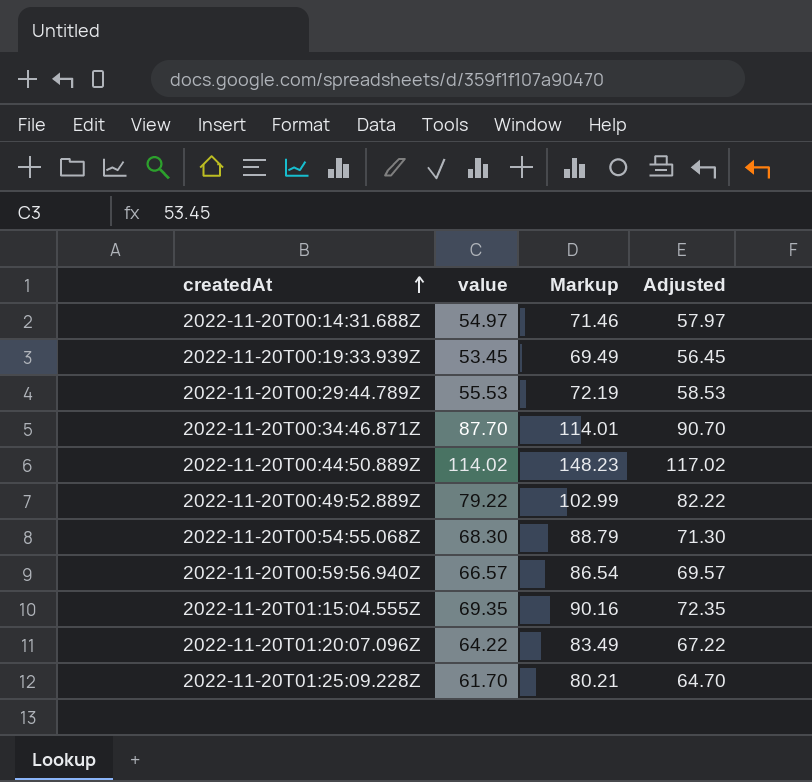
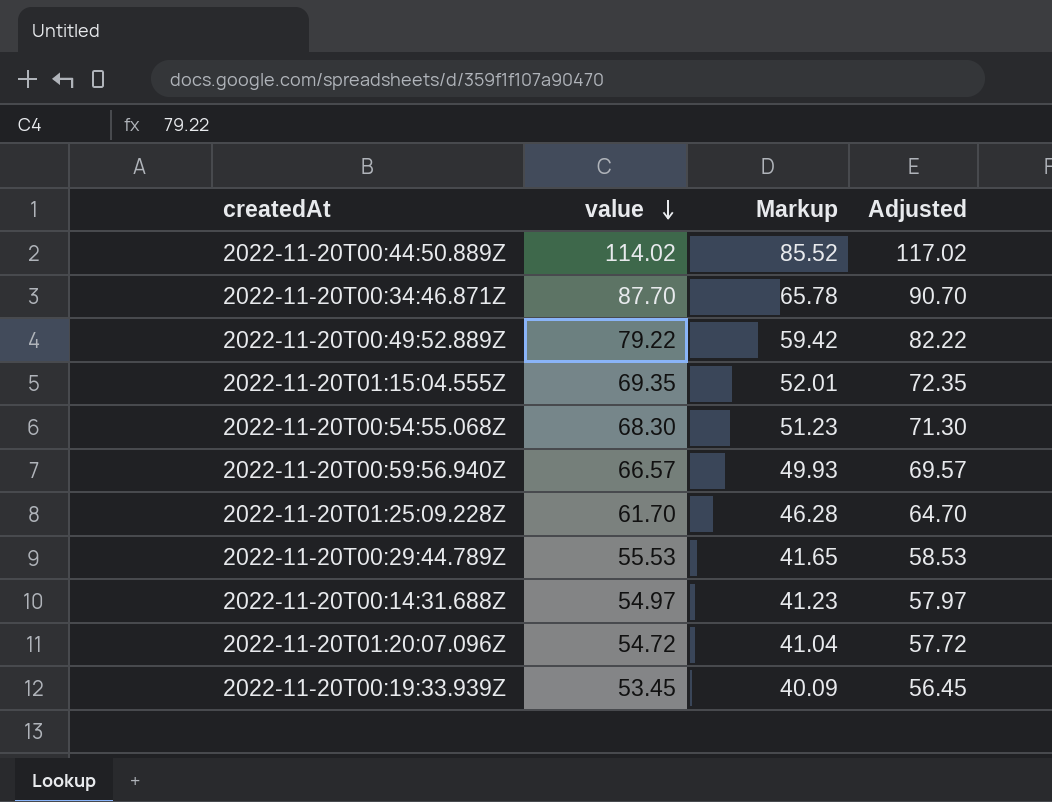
row order: createdAt ascending -> value descending
column Markup | formula: [value] * 1.3 -> [value] * 0.75
2022-11-20T01:20:07.096Z | value: 64.22 -> 54.72
2022-11-20T01:20:07.096Z | Adjusted: 67.22 -> 57.72

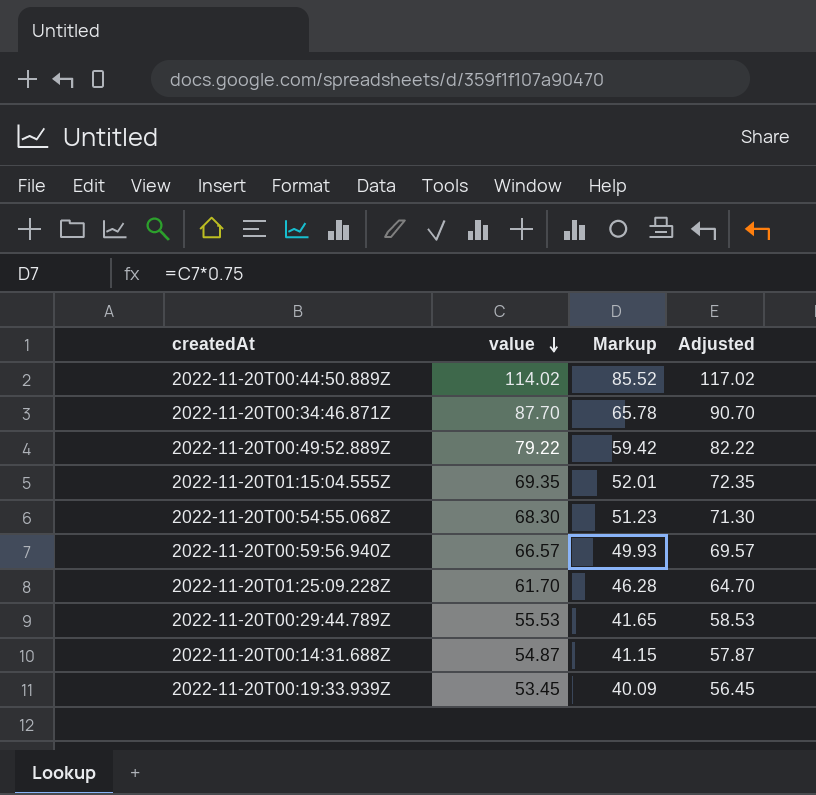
row 2022-11-20T01:20:07.096Z: 54.72 | 41.04 | 57.72 -> none
2022-11-20T00:14:31.688Z | value: 54.97 -> 54.87
2022-11-20T00:14:31.688Z | Markup: 41.23 -> 41.15
2022-11-20T00:14:31.688Z | Adjusted: 57.97 -> 57.87

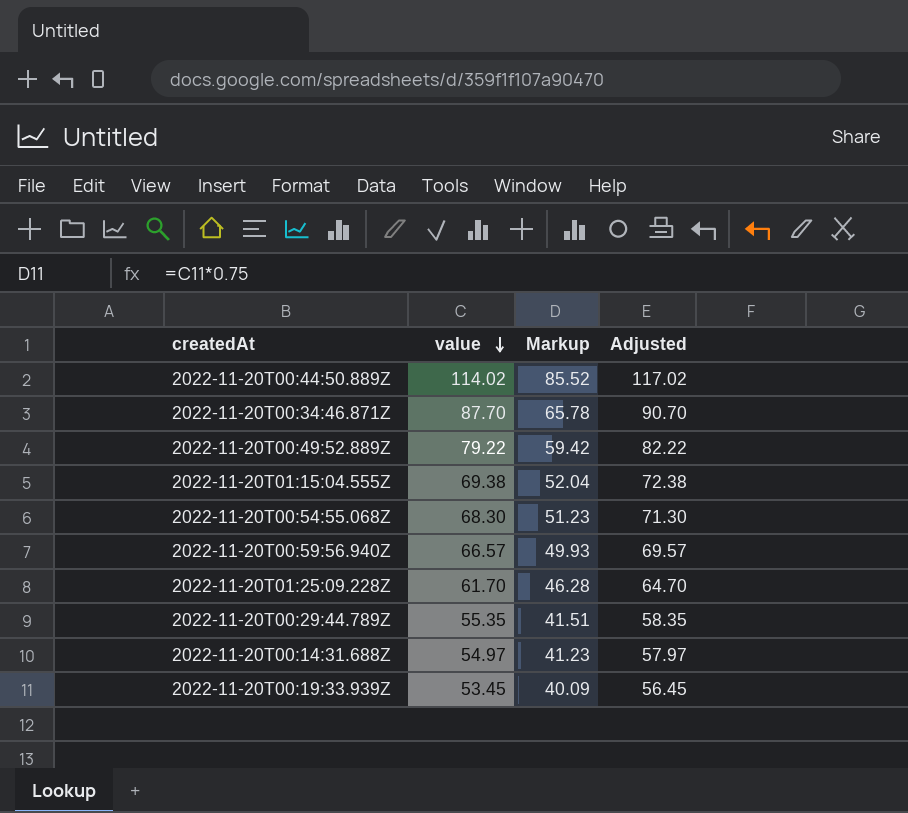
2022-11-20T01:15:04.555Z | value: 69.35 -> 69.38
2022-11-20T01:15:04.555Z | Markup: 52.01 -> 52.04
2022-11-20T01:15:04.555Z | Adjusted: 72.35 -> 72.38
2022-11-20T00:29:44.789Z | value: 55.53 -> 55.35
2022-11-20T00:29:44.789Z | Markup: 41.65 -> 41.51
2022-11-20T00:29:44.789Z | Adjusted: 58.53 -> 58.35
2022-11-20T00:14:31.688Z | value: 54.87 -> 54.97
2022-11-20T00:14:31.688Z | Markup: 41.15 -> 41.23
2022-11-20T00:14:31.688Z | Adjusted: 57.87 -> 57.97

